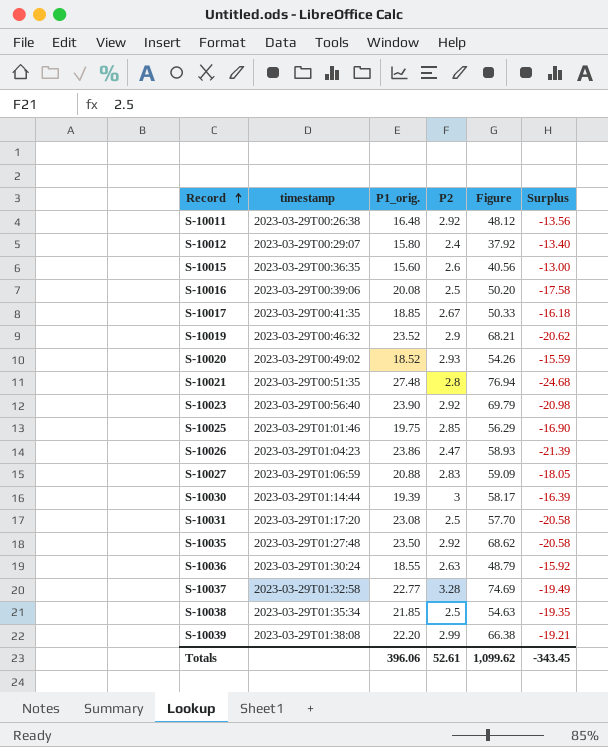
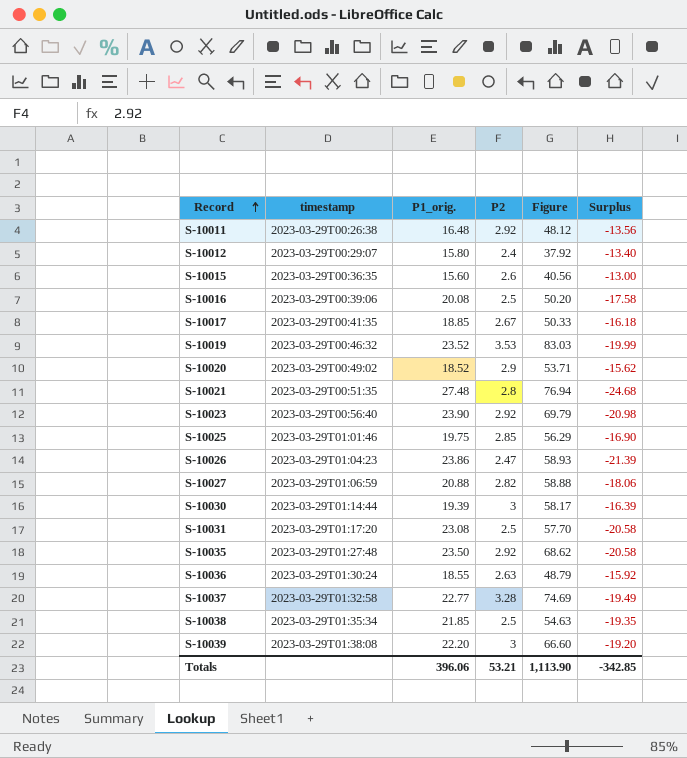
S-10019 | P2: 2.9 -> 3.53
S-10019 | Figure: 68.21 -> 83.03
S-10019 | Surplus: -20.62 -> -19.99
S-10020 | P2: 2.93 -> 2.9
S-10020 | Figure: 54.26 -> 53.71
S-10020 | Surplus: -15.59 -> -15.62
S-10027 | P2: 2.83 -> 2.82
S-10027 | Figure: 59.09 -> 58.88
S-10027 | Surplus: -18.05 -> -18.06
S-10039 | P2: 2.99 -> 3
S-10039 | Figure: 66.38 -> 66.60
S-10039 | Surplus: -19.21 -> -19.20
Totals | P2: 52.61 -> 53.21
Totals | Figure: 1,099.62 -> 1,113.90
Totals | Surplus: -343.45 -> -342.85

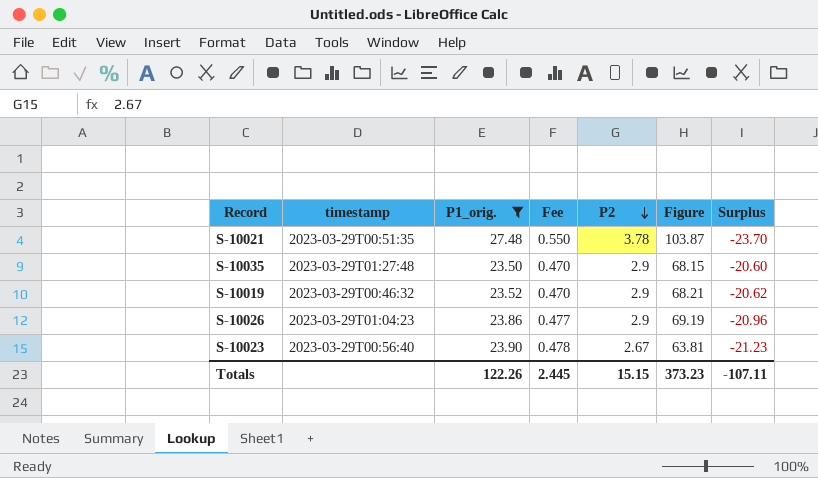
filter: none -> P1_orig. >= 23.50
row order: Record ascending -> P2 descending
column Fee | formula: none -> [P1_orig.] * 0.02
S-10021 | P2: 2.8 -> 3.78
S-10021 | Figure: 76.94 -> 103.87
S-10021 | Surplus: -24.68 -> -23.70
S-10035 | P2: 2.92 -> 2.9
S-10035 | Figure: 68.62 -> 68.15
S-10035 | Surplus: -20.58 -> -20.60
S-10019 | P2: 3.53 -> 2.9
S-10019 | Figure: 83.03 -> 68.21
S-10019 | Surplus: -19.99 -> -20.62
S-10026 | P2: 2.47 -> 2.9
S-10026 | Figure: 58.93 -> 69.19
S-10026 | Surplus: -21.39 -> -20.96
S-10023 | P2: 2.92 -> 2.67
S-10023 | Figure: 69.79 -> 63.81
S-10023 | Surplus: -20.98 -> -21.23
Totals | P1_orig.: 396.06 -> 122.26
Totals | P2: 53.21 -> 15.15
Totals | Figure: 1,113.90 -> 373.23
Totals | Surplus: -342.85 -> -107.11

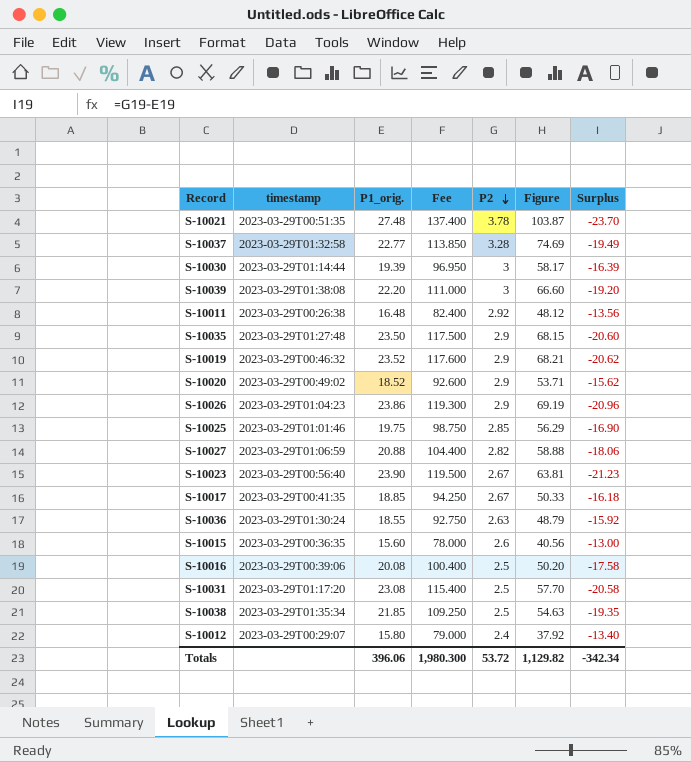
filter: P1_orig. >= 23.50 -> none
column Fee | formula: [P1_orig.] * 0.02 -> [P1_orig.] * 5
Totals | P1_orig.: 122.26 -> 396.06
Totals | Fee: 2.445 -> 1,980.300
Totals | P2: 15.15 -> 53.72
Totals | Figure: 373.23 -> 1,129.82
Totals | Surplus: -107.11 -> -342.34

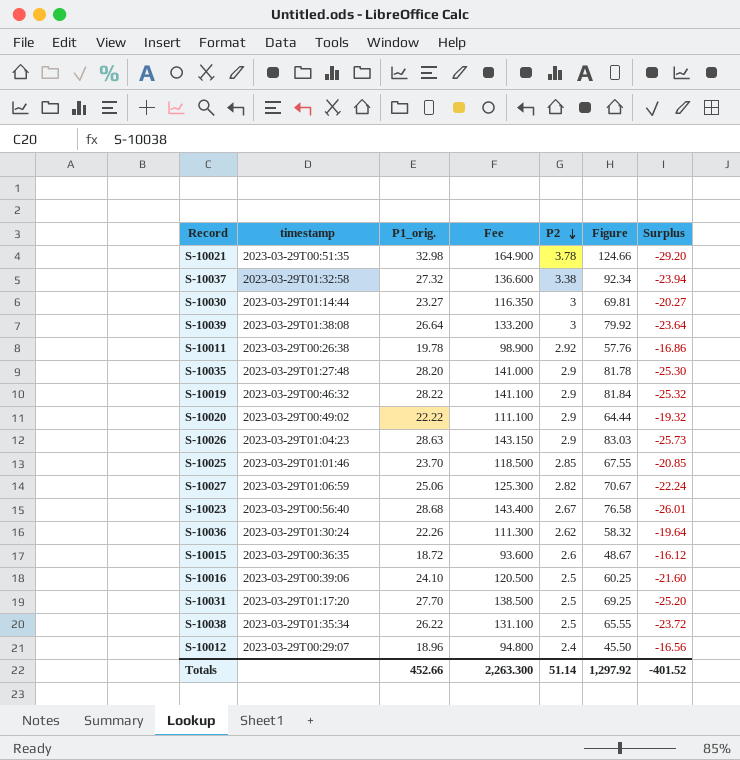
row S-10017: 2023-03-29T00:41:35 | 18.85 | 94.250 | 2.67 | 50.33 | -16.18 -> none
S-10021 | P1_orig.: 27.48 -> 32.98
S-10021 | Fee: 137.400 -> 164.900
S-10021 | Figure: 103.87 -> 124.66
S-10021 | Surplus: -23.70 -> -29.20
S-10037 | P1_orig.: 22.77 -> 27.32
S-10037 | Fee: 113.850 -> 136.600
S-10037 | P2: 3.28 -> 3.38
S-10037 | Figure: 74.69 -> 92.34
S-10037 | Surplus: -19.49 -> -23.94
S-10030 | P1_orig.: 19.39 -> 23.27
S-10030 | Fee: 96.950 -> 116.350
S-10030 | Figure: 58.17 -> 69.81
S-10030 | Surplus: -16.39 -> -20.27
S-10039 | P1_orig.: 22.20 -> 26.64
S-10039 | Fee: 111.000 -> 133.200
S-10039 | Figure: 66.60 -> 79.92
S-10039 | Surplus: -19.20 -> -23.64
S-10011 | P1_orig.: 16.48 -> 19.78
S-10011 | Fee: 82.400 -> 98.900
S-10011 | Figure: 48.12 -> 57.76
S-10011 | Surplus: -13.56 -> -16.86
S-10035 | P1_orig.: 23.50 -> 28.20
S-10035 | Fee: 117.500 -> 141.000
S-10035 | Figure: 68.15 -> 81.78
S-10035 | Surplus: -20.60 -> -25.30
S-10019 | P1_orig.: 23.52 -> 28.22
S-10019 | Fee: 117.600 -> 141.100
S-10019 | Figure: 68.21 -> 81.84
S-10019 | Surplus: -20.62 -> -25.32
S-10020 | P1_orig.: 18.52 -> 22.22
S-10020 | Fee: 92.600 -> 111.100
S-10020 | Figure: 53.71 -> 64.44
S-10020 | Surplus: -15.62 -> -19.32
S-10026 | P1_orig.: 23.86 -> 28.63
S-10026 | Fee: 119.300 -> 143.150
S-10026 | Figure: 69.19 -> 83.03
S-10026 | Surplus: -20.96 -> -25.73
S-10025 | P1_orig.: 19.75 -> 23.70
S-10025 | Fee: 98.750 -> 118.500
S-10025 | Figure: 56.29 -> 67.55
S-10025 | Surplus: -16.90 -> -20.85
S-10027 | P1_orig.: 20.88 -> 25.06
S-10027 | Fee: 104.400 -> 125.300
S-10027 | Figure: 58.88 -> 70.67
S-10027 | Surplus: -18.06 -> -22.24
S-10023 | P1_orig.: 23.90 -> 28.68
S-10023 | Fee: 119.500 -> 143.400
S-10023 | Figure: 63.81 -> 76.58
S-10023 | Surplus: -21.23 -> -26.01
S-10036 | P1_orig.: 18.55 -> 22.26
S-10036 | Fee: 92.750 -> 111.300
S-10036 | P2: 2.63 -> 2.62
S-10036 | Figure: 48.79 -> 58.32
S-10036 | Surplus: -15.92 -> -19.64
S-10015 | P1_orig.: 15.60 -> 18.72
S-10015 | Fee: 78.000 -> 93.600
S-10015 | Figure: 40.56 -> 48.67
S-10015 | Surplus: -13.00 -> -16.12
S-10016 | P1_orig.: 20.08 -> 24.10
S-10016 | Fee: 100.400 -> 120.500
S-10016 | Figure: 50.20 -> 60.25
S-10016 | Surplus: -17.58 -> -21.60
S-10031 | P1_orig.: 23.08 -> 27.70
S-10031 | Fee: 115.400 -> 138.500
S-10031 | Figure: 57.70 -> 69.25
S-10031 | Surplus: -20.58 -> -25.20
S-10038 | P1_orig.: 21.85 -> 26.22
S-10038 | Fee: 109.250 -> 131.100
S-10038 | Figure: 54.63 -> 65.55
S-10038 | Surplus: -19.35 -> -23.72
S-10012 | P1_orig.: 15.80 -> 18.96
S-10012 | Fee: 79.000 -> 94.800
S-10012 | Figure: 37.92 -> 45.50
S-10012 | Surplus: -13.40 -> -16.56
Totals | P1_orig.: 396.06 -> 452.66
Totals | Fee: 1,980.300 -> 2,263.300
Totals | P2: 53.72 -> 51.14
Totals | Figure: 1,129.82 -> 1,297.92
Totals | Surplus: -342.34 -> -401.52

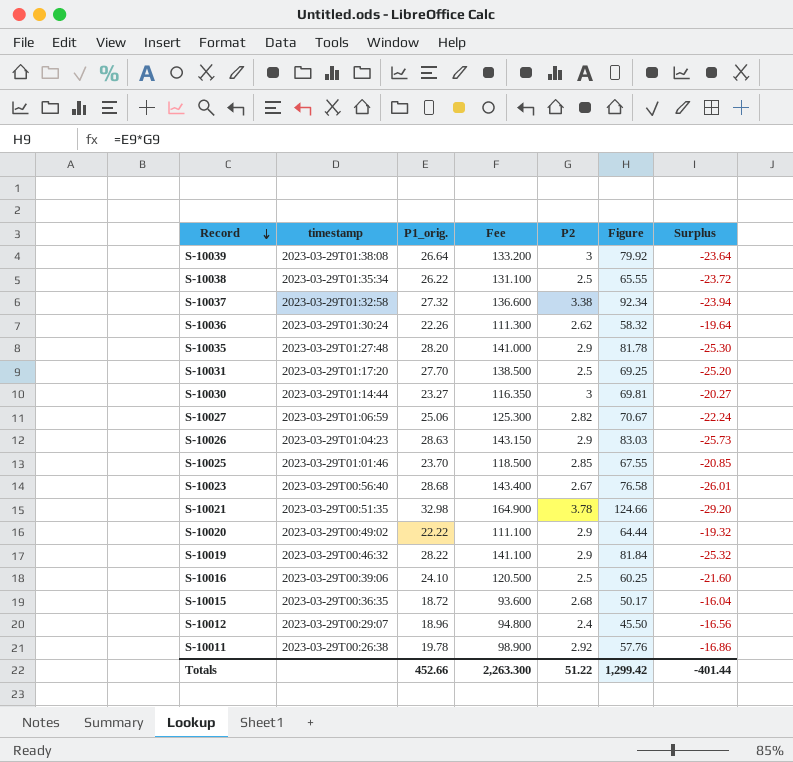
row order: P2 descending -> Record descending
S-10015 | P2: 2.6 -> 2.68
S-10015 | Figure: 48.67 -> 50.17
S-10015 | Surplus: -16.12 -> -16.04
Totals | P2: 51.14 -> 51.22
Totals | Figure: 1,297.92 -> 1,299.42
Totals | Surplus: -401.52 -> -401.44

